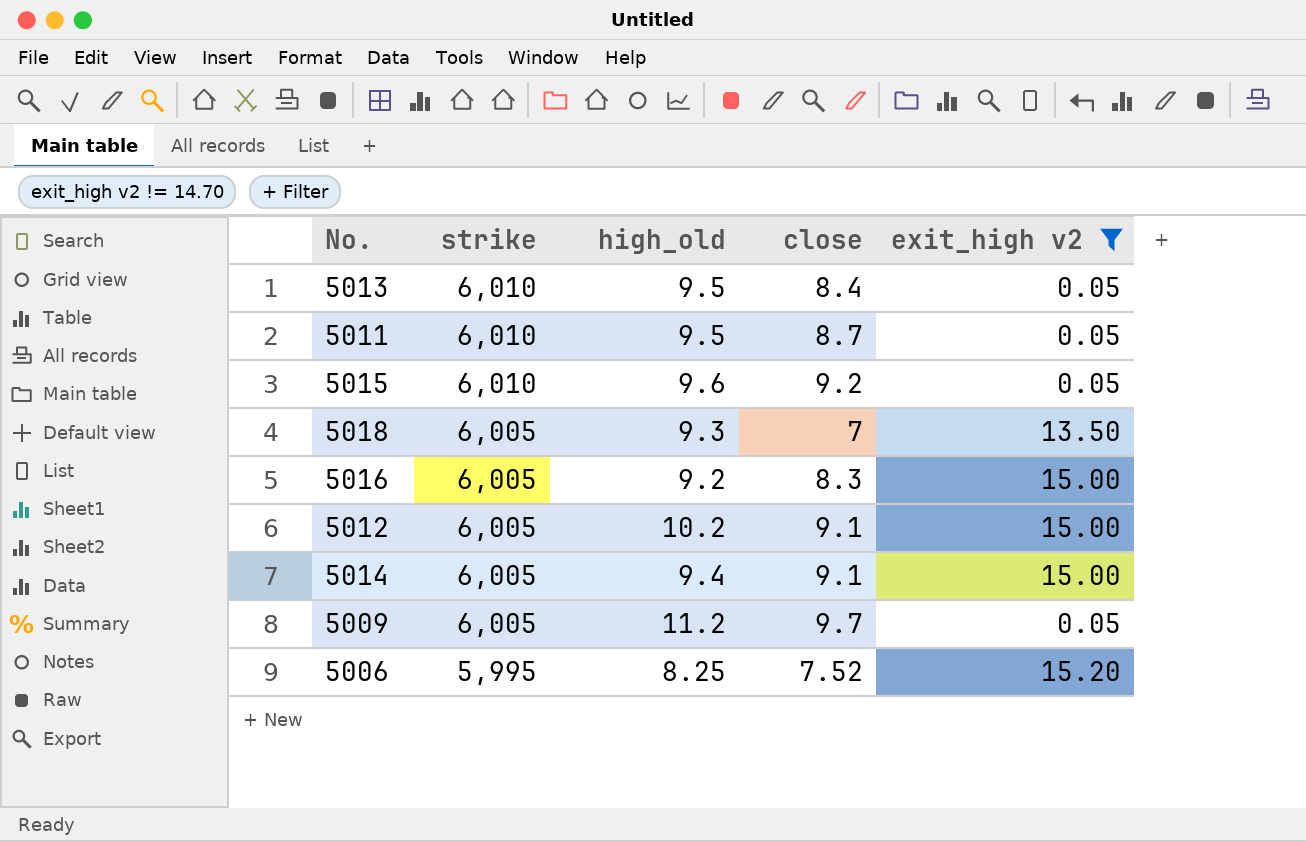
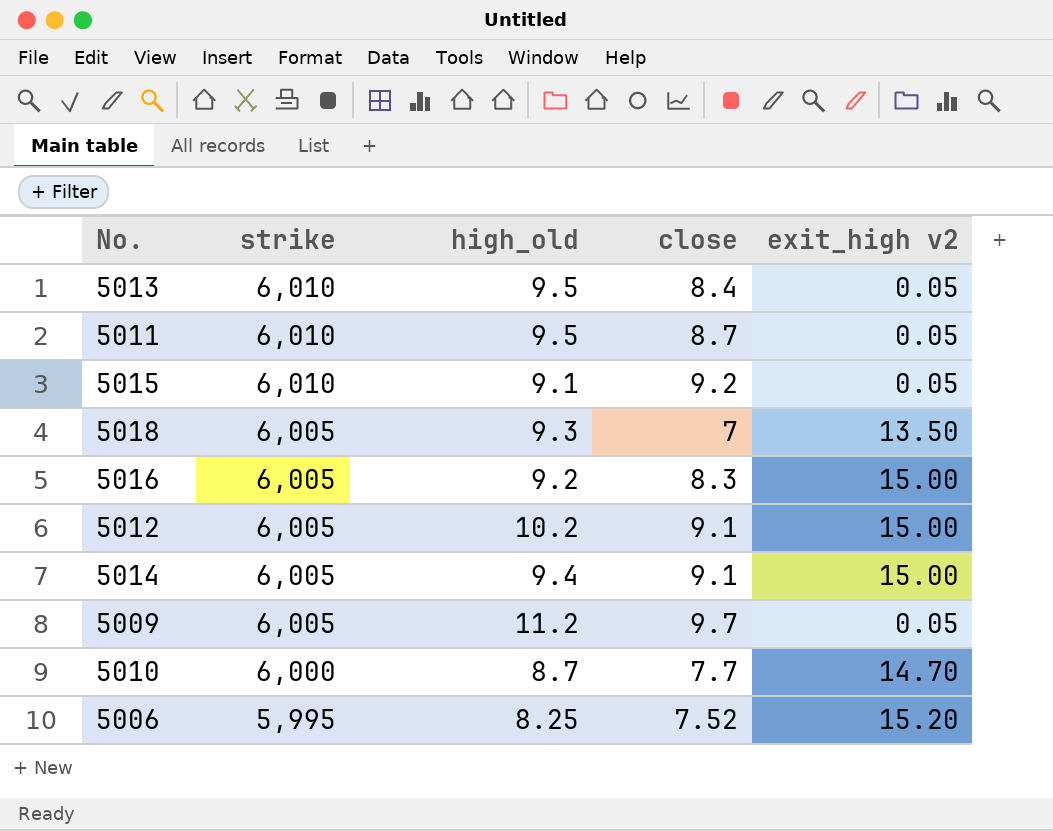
filter: exit_high v2 != 14.70 -> none
5015 | high_old: 9.6 -> 9.1

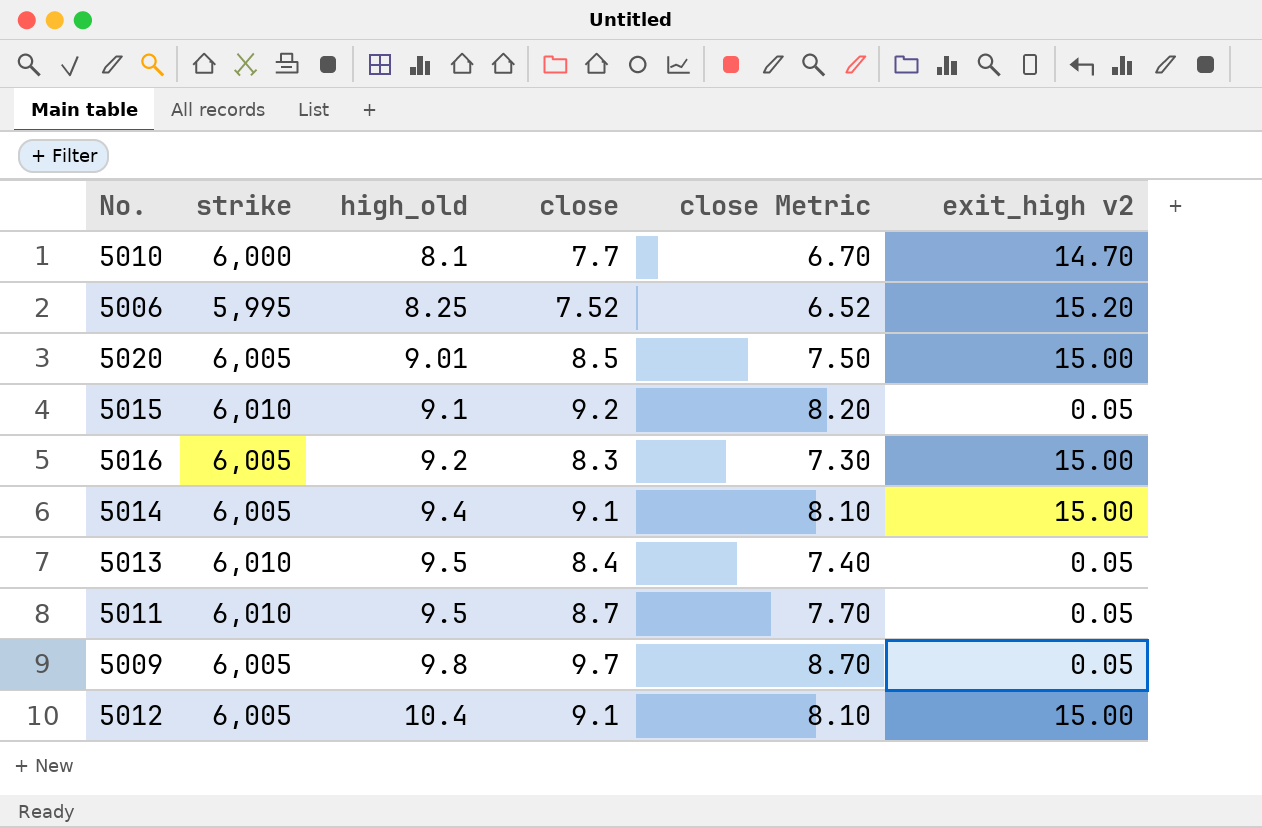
row order: strike descending -> high_old ascending
column close Metric | formula: none -> [close] - 1
row 5018: 6,005 | 9.3 | 7 | 13.50 -> none
5010 | high_old: 8.7 -> 8.1
row 5020: none -> 6,005 | 9.01 | 8.5 | 7.50 | 15.00
5009 | high_old: 11.2 -> 9.8
5012 | high_old: 10.2 -> 10.4

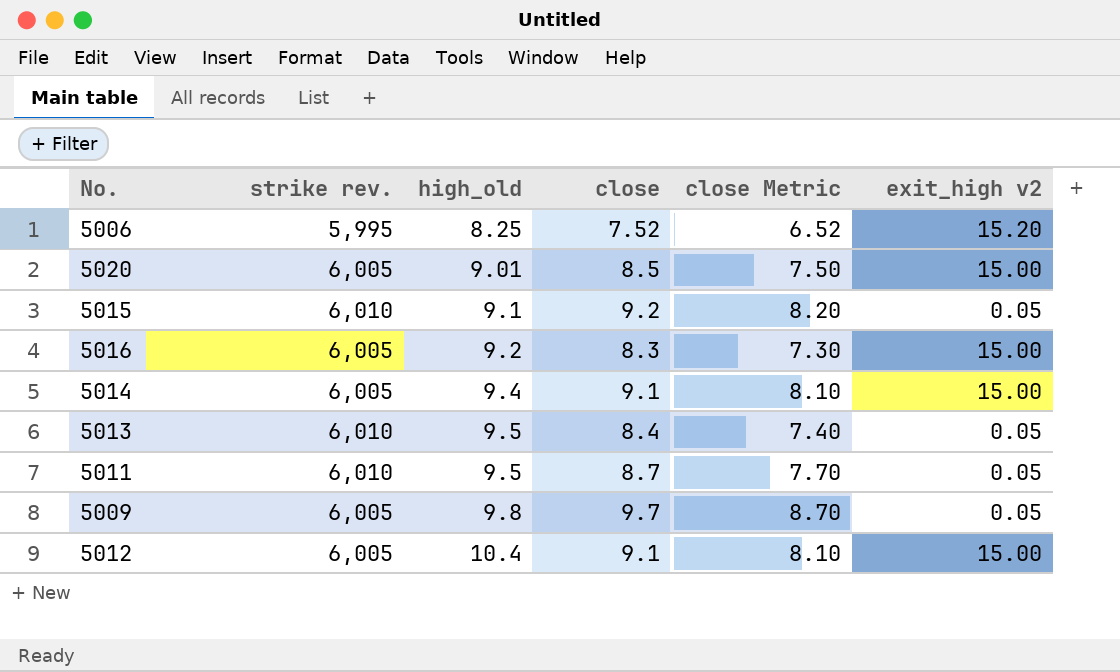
column name: strike -> strike rev.
row 5010: 6,000 | 8.1 | 7.7 | 6.70 | 14.70 -> none

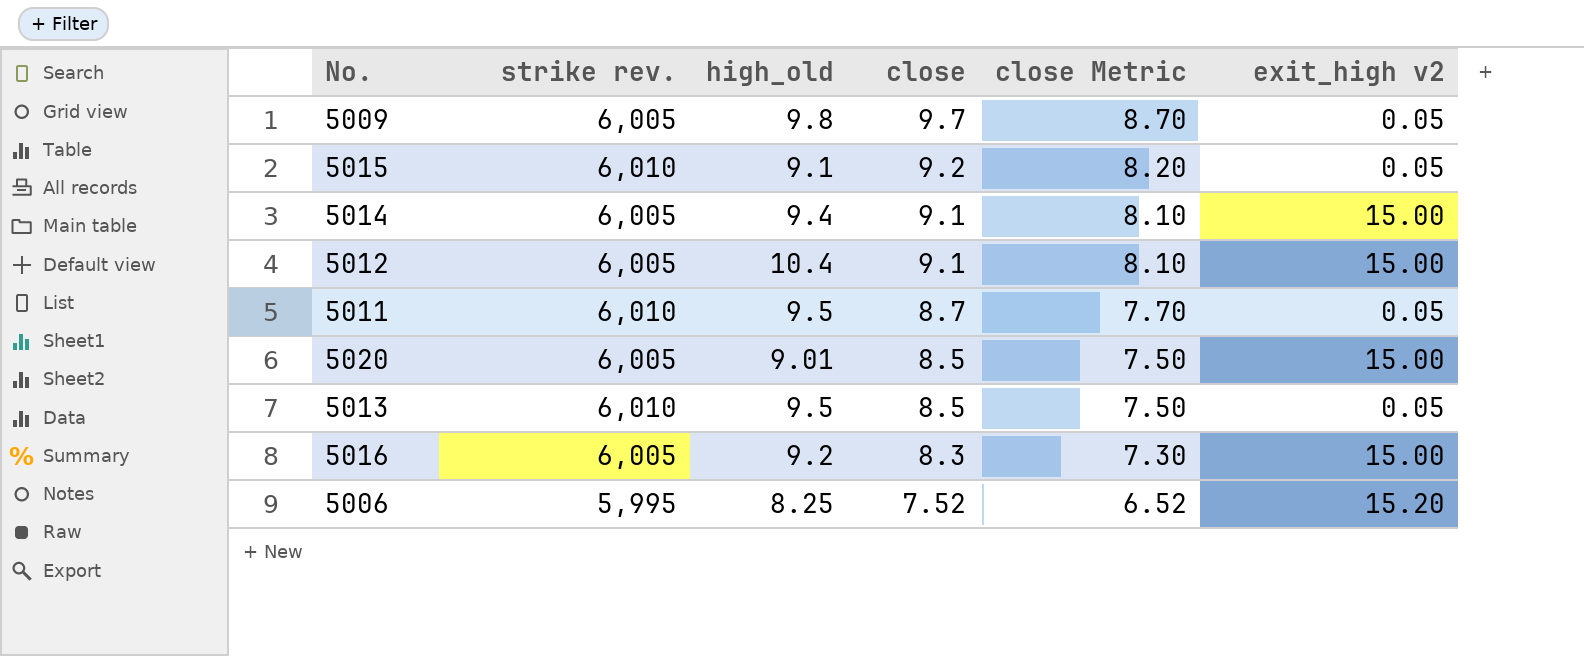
row order: high_old ascending -> close descending
5013 | close: 8.4 -> 8.5
5013 | close Metric: 7.40 -> 7.50

